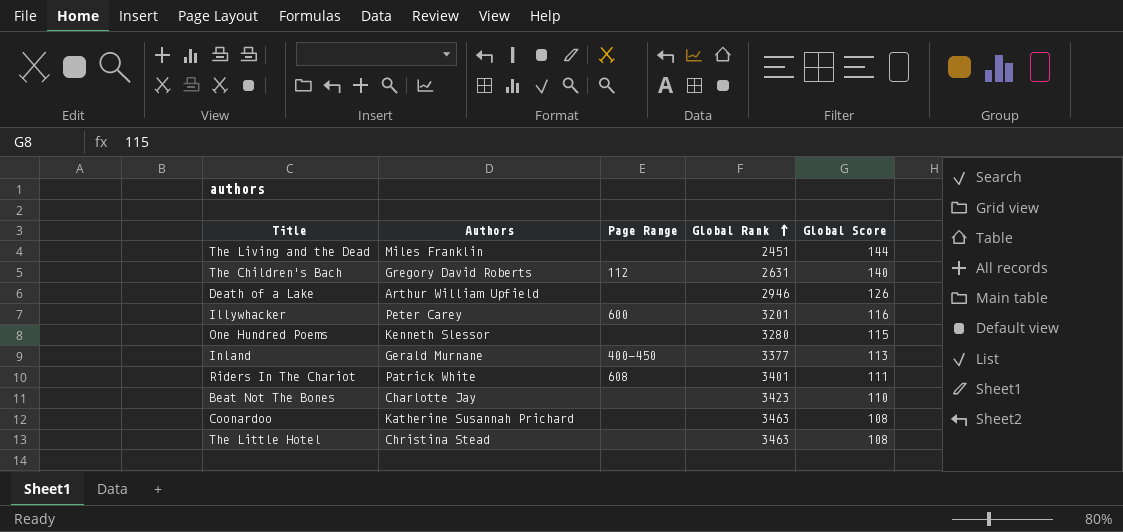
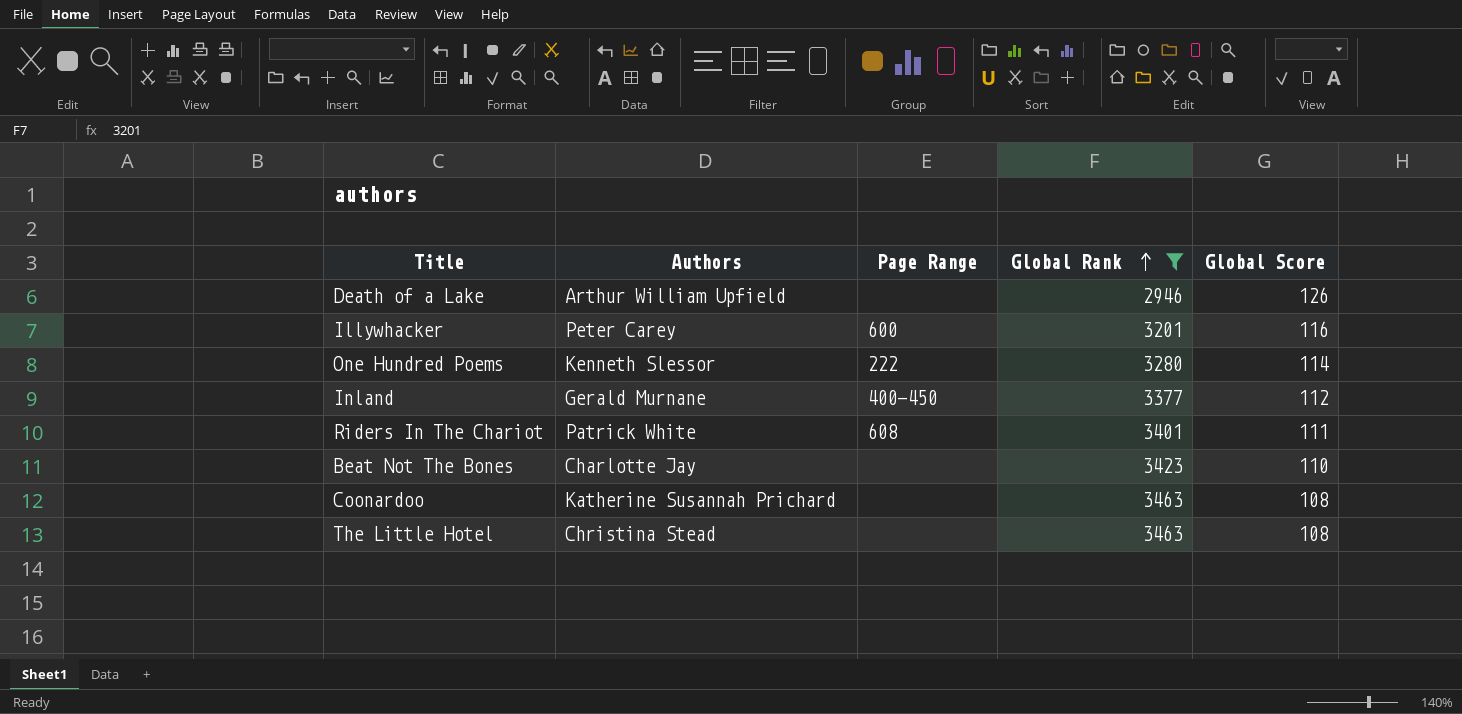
filter: none -> Global Rank >= 2946
One Hundred Poems | Page Range: none -> 222
One Hundred Poems | Global Score: 115 -> 114
Inland | Global Score: 113 -> 112

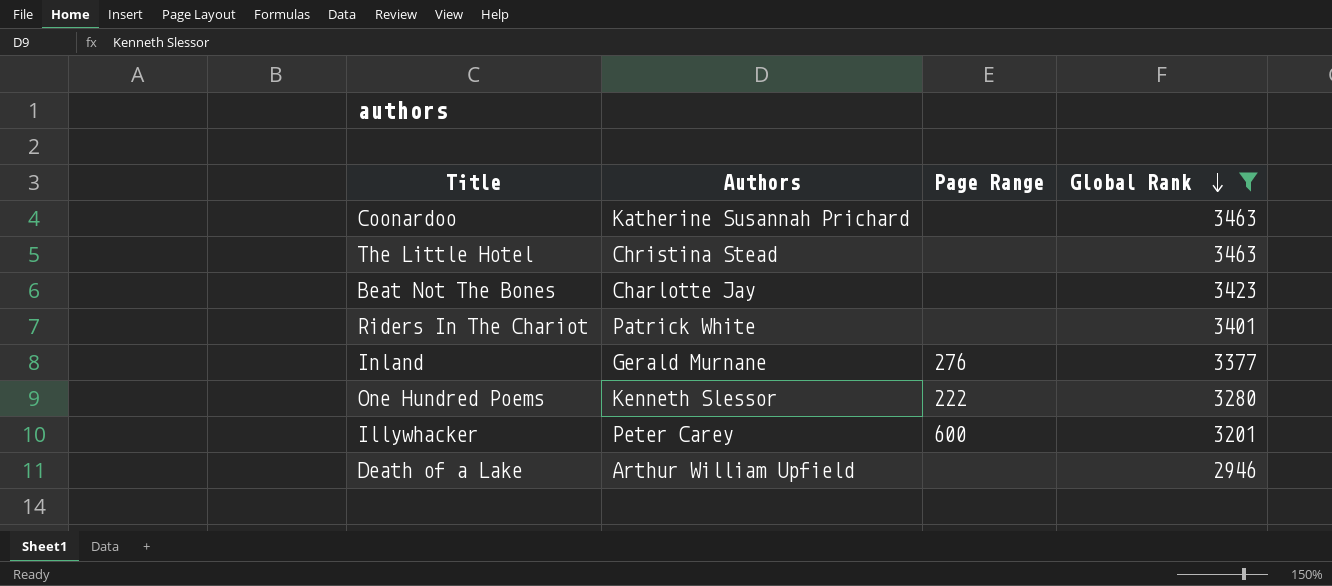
row order: Global Rank ascending -> Global Rank descending
column Global Score | position: 5 -> none
Riders In The Chariot | Page Range: 608 -> none
Inland | Page Range: 400-450 -> 276

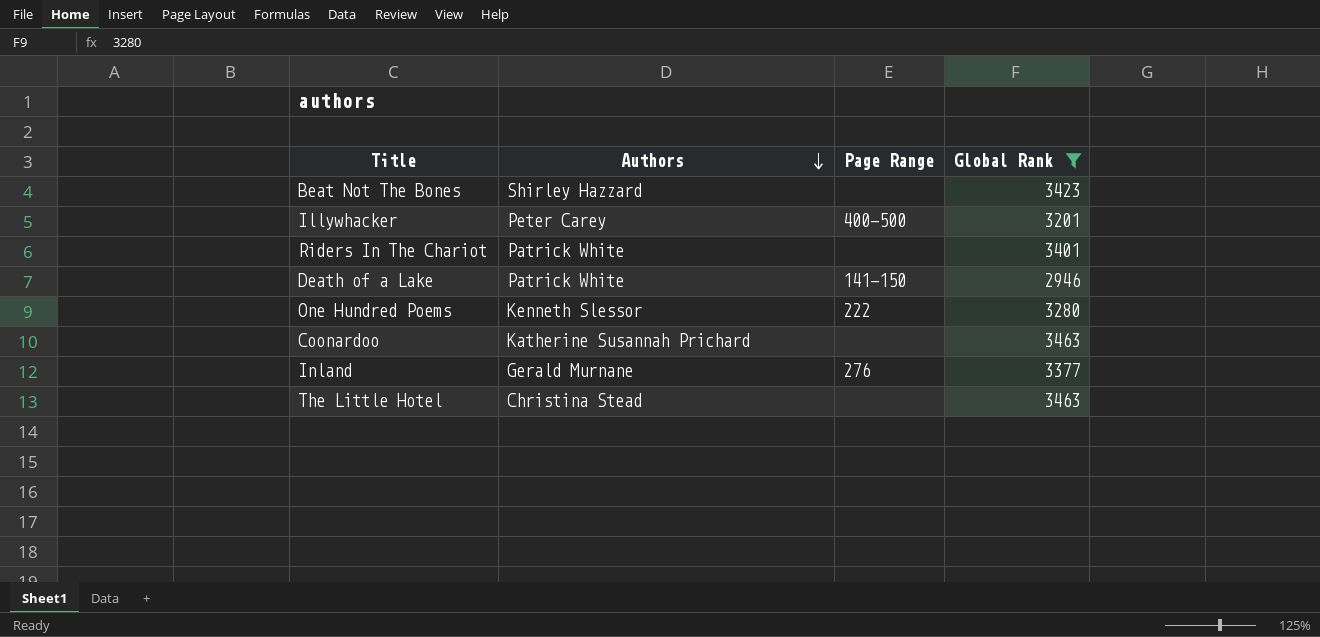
row order: Global Rank descending -> Authors descending
Beat Not The Bones | Authors: Charlotte Jay -> Shirley Hazzard
Illywhacker | Page Range: 600 -> 400-500
Death of a Lake | Authors: Arthur William Upfield -> Patrick White
Death of a Lake | Page Range: none -> 141-150

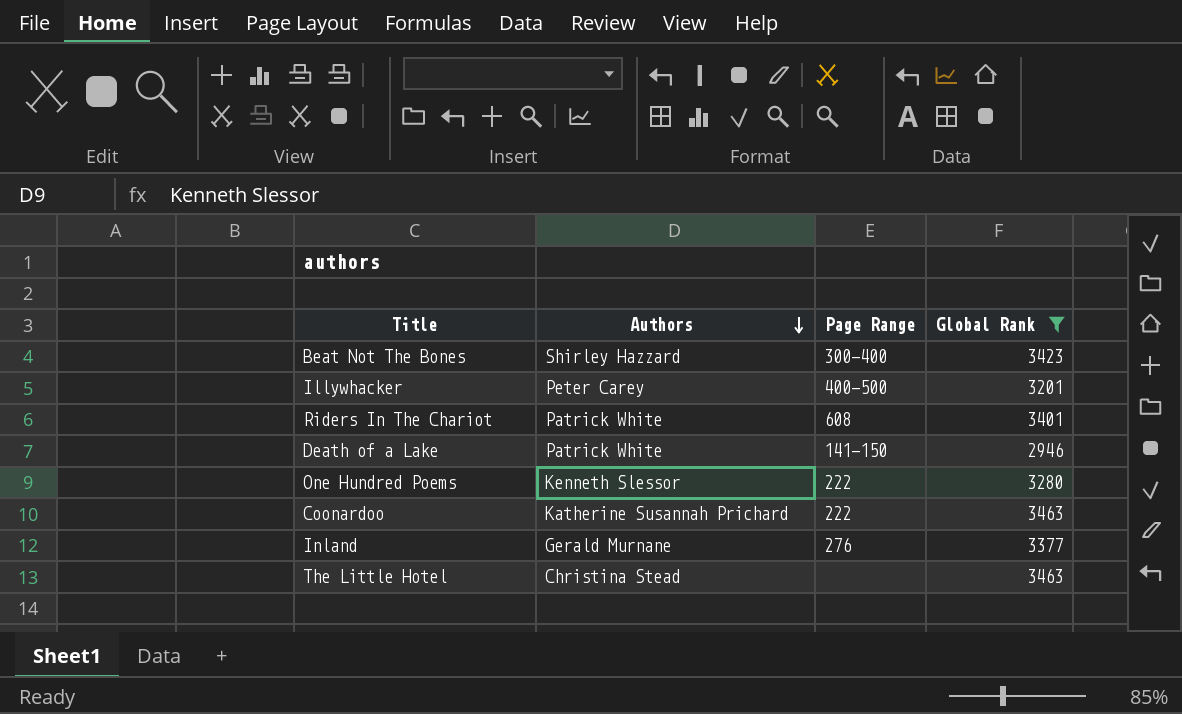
Beat Not The Bones | Page Range: none -> 300-400
Riders In The Chariot | Page Range: none -> 608
Coonardoo | Page Range: none -> 222

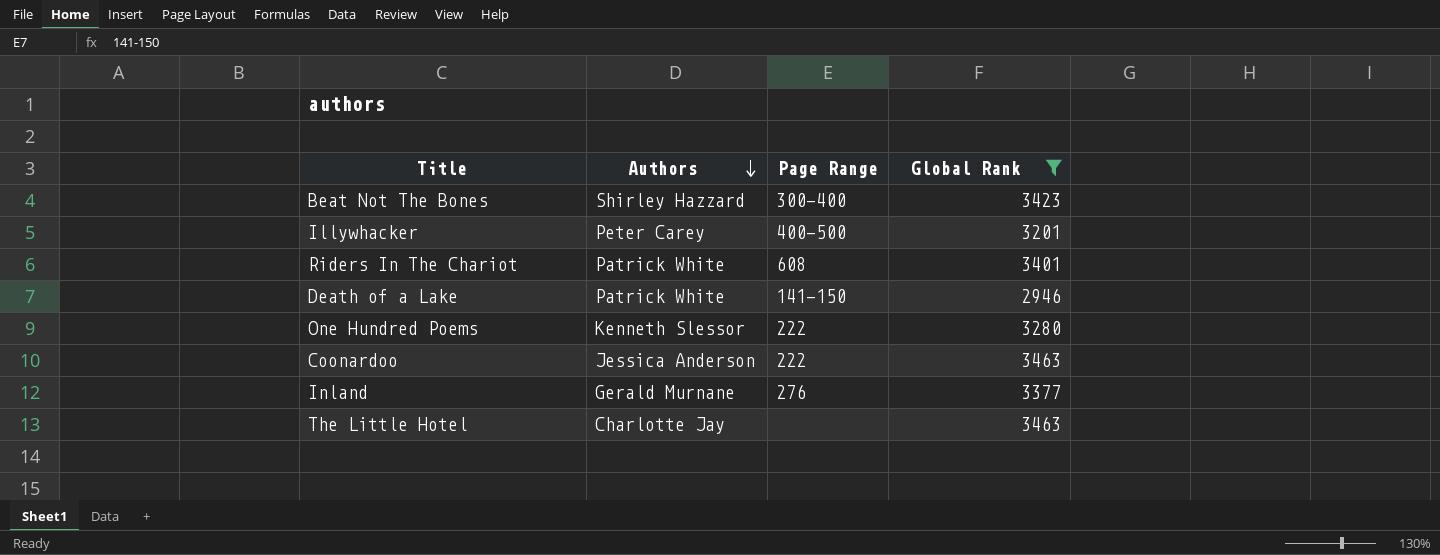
Coonardoo | Authors: Katherine Susannah Prichard -> Jessica Anderson
The Little Hotel | Authors: Christina Stead -> Charlotte Jay

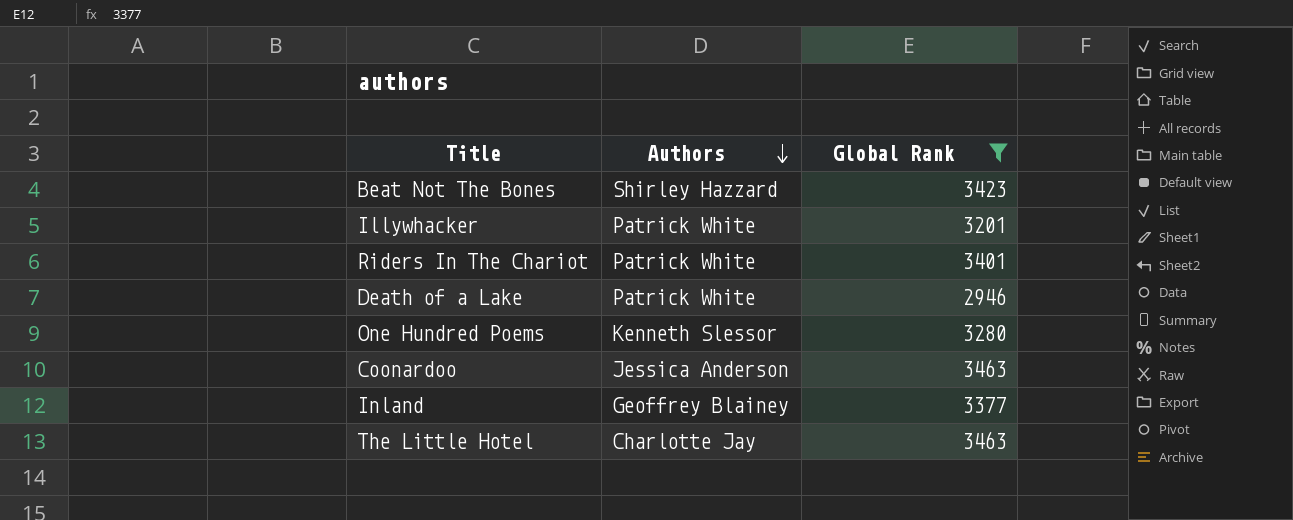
column Page Range | position: 3 -> none
Illywhacker | Authors: Peter Carey -> Patrick White
Inland | Authors: Gerald Murnane -> Geoffrey Blainey

